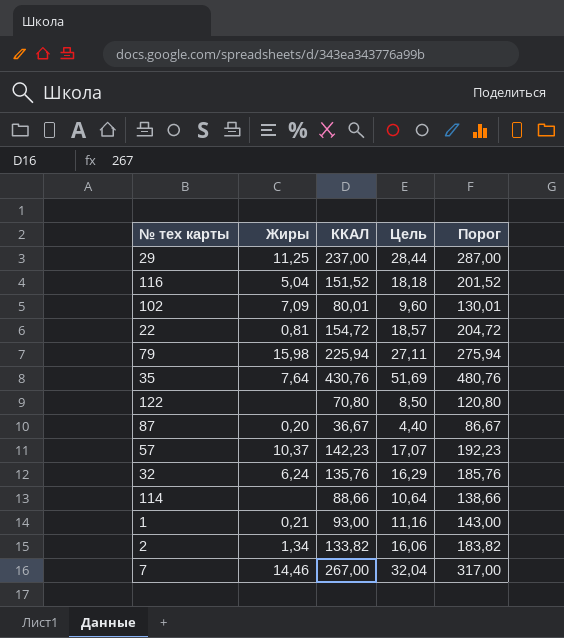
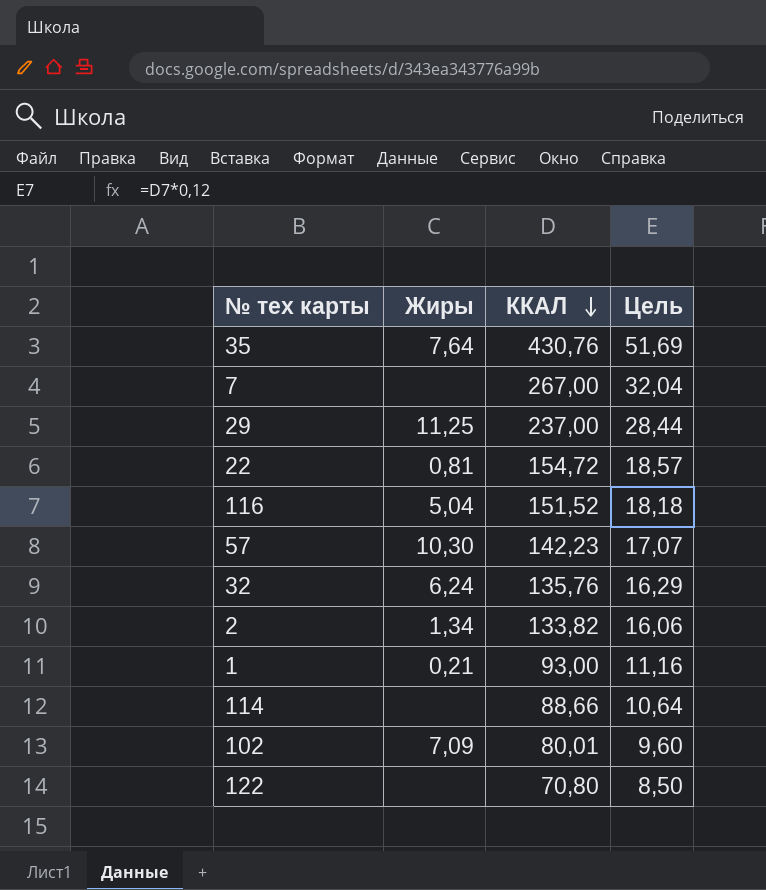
row order: none -> ККАЛ descending
column Порог | formula: [ККАЛ] + 50 -> none
row 79: 15,98 | 225,94 | 27,11 | 275,94 -> none
row 87: 0,20 | 36,67 | 4,40 | 86,67 -> none
7 | Жиры: 14,46 -> none
57 | Жиры: 10,37 -> 10,30

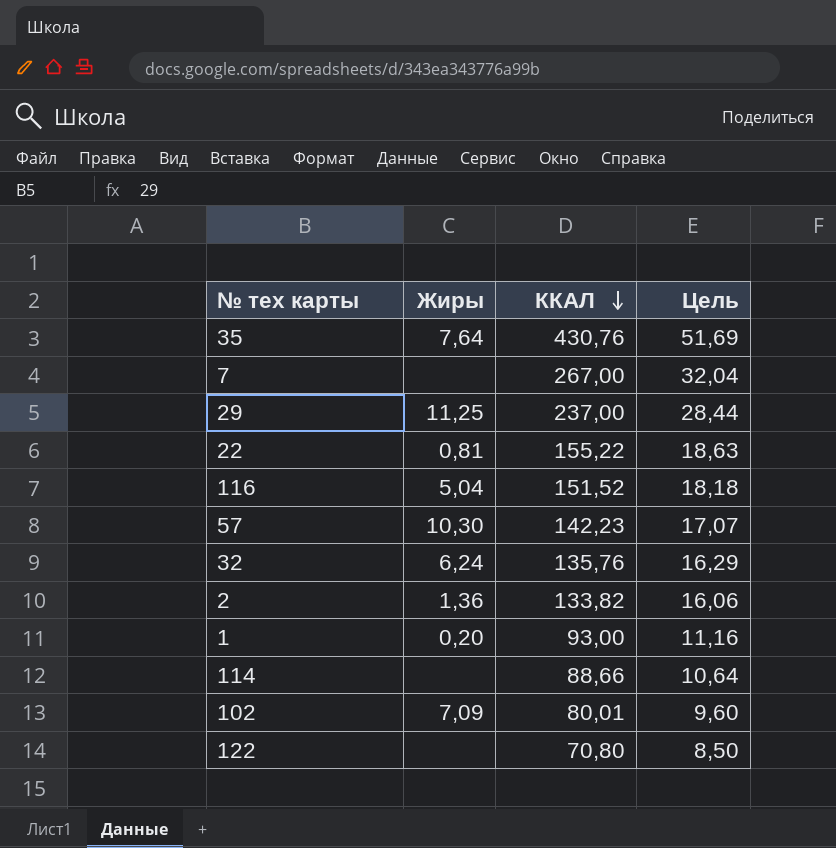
22 | ККАЛ: 154,72 -> 155,22
22 | Цель: 18,57 -> 18,63
2 | Жиры: 1,34 -> 1,36
1 | Жиры: 0,21 -> 0,20

